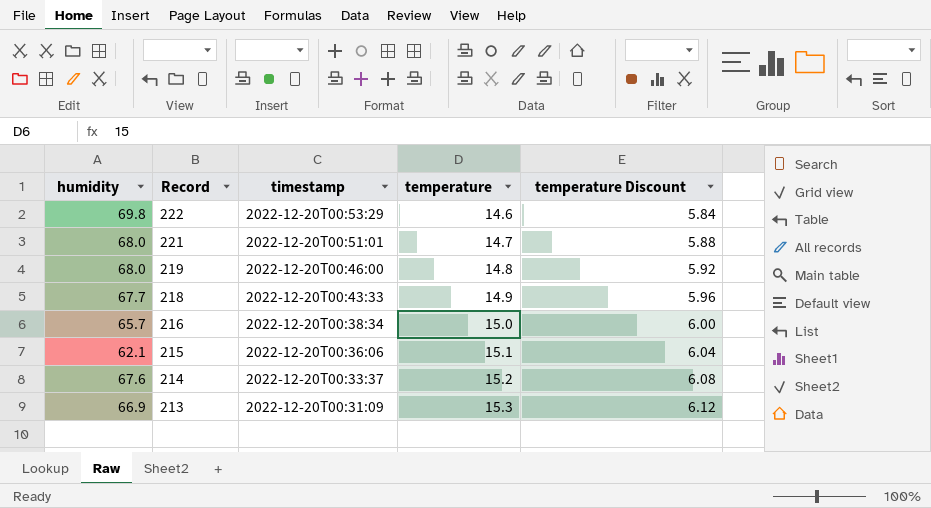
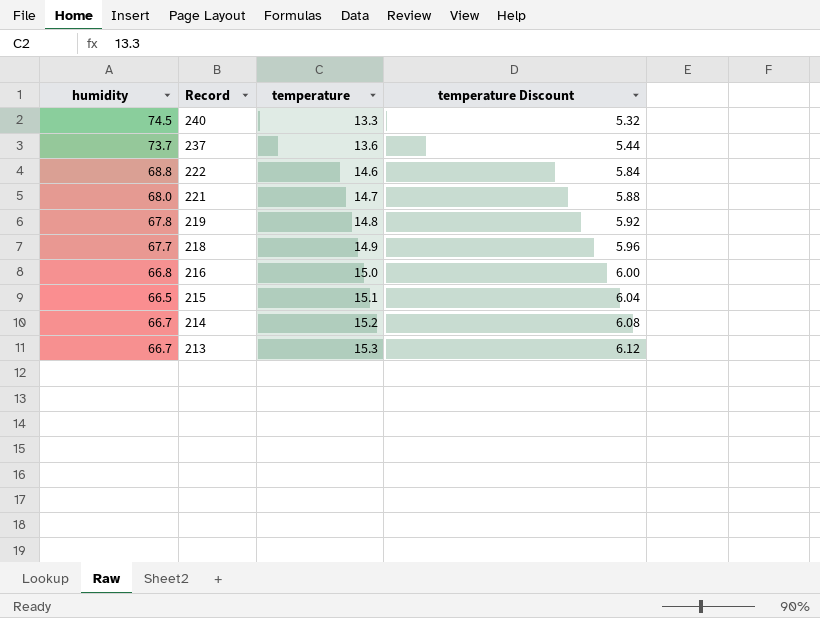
column timestamp | position: 3 -> none
row 240: none -> 74.5 | 13.3 | 5.32
row 237: none -> 73.7 | 13.6 | 5.44
222 | humidity: 69.8 -> 68.8
219 | humidity: 68.0 -> 67.8
216 | humidity: 65.7 -> 66.8
215 | humidity: 62.1 -> 66.5
214 | humidity: 67.6 -> 66.7
213 | humidity: 66.9 -> 66.7

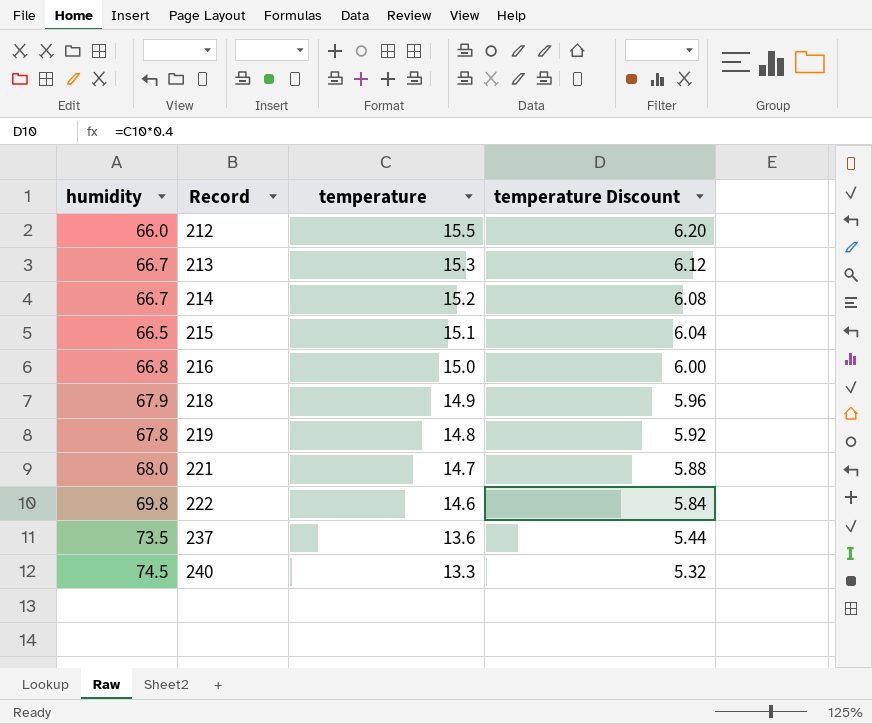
row order: Record descending -> Record ascending
row 212: none -> 66.0 | 15.5 | 6.20
218 | humidity: 67.7 -> 67.9
222 | humidity: 68.8 -> 69.8
237 | humidity: 73.7 -> 73.5

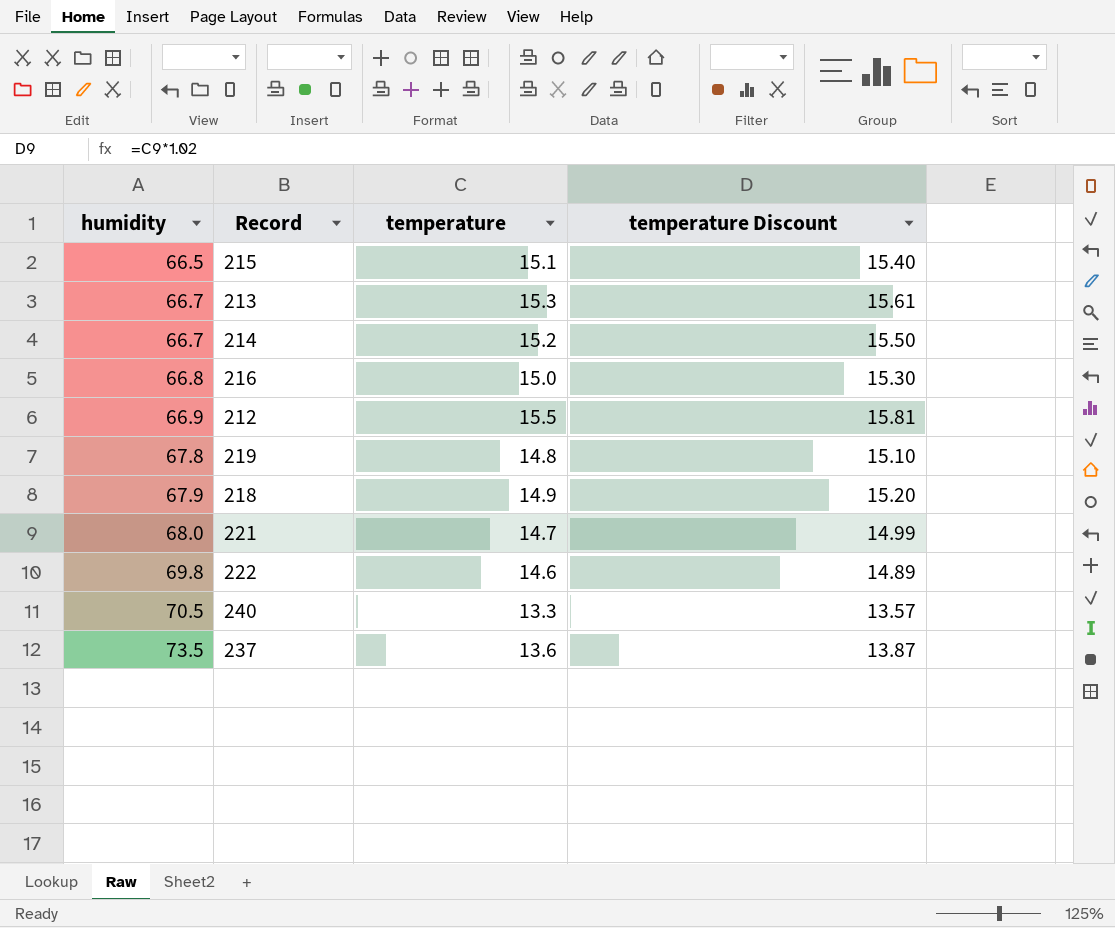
row order: Record ascending -> humidity ascending
column temperature Discount | formula: [temperature] * 0.4 -> [temperature] * 1.02
212 | humidity: 66.0 -> 66.9
240 | humidity: 74.5 -> 70.5

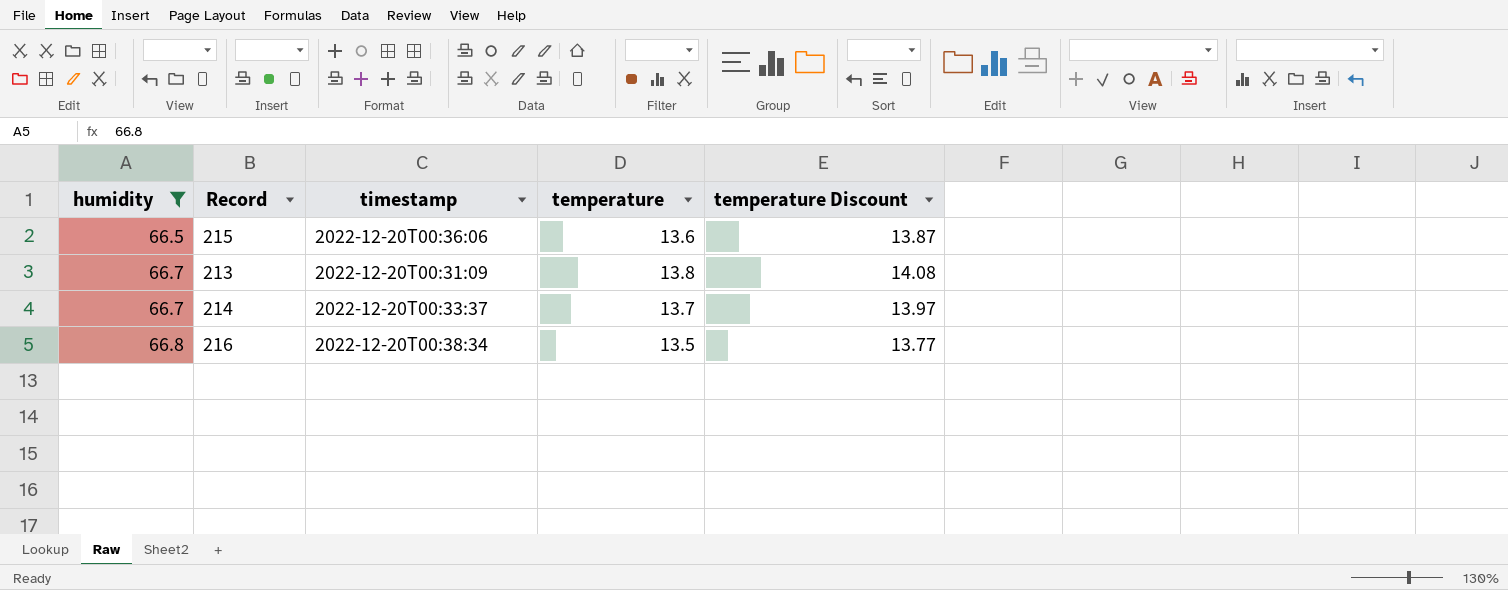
filter: none -> humidity <= 66.8
column timestamp | position: none -> 3
215 | temperature: 15.1 -> 13.6
215 | temperature Discount: 15.40 -> 13.87
213 | temperature: 15.3 -> 13.8
213 | temperature Discount: 15.61 -> 14.08
214 | temperature: 15.2 -> 13.7
214 | temperature Discount: 15.50 -> 13.97
216 | temperature: 15.0 -> 13.5
216 | temperature Discount: 15.30 -> 13.77

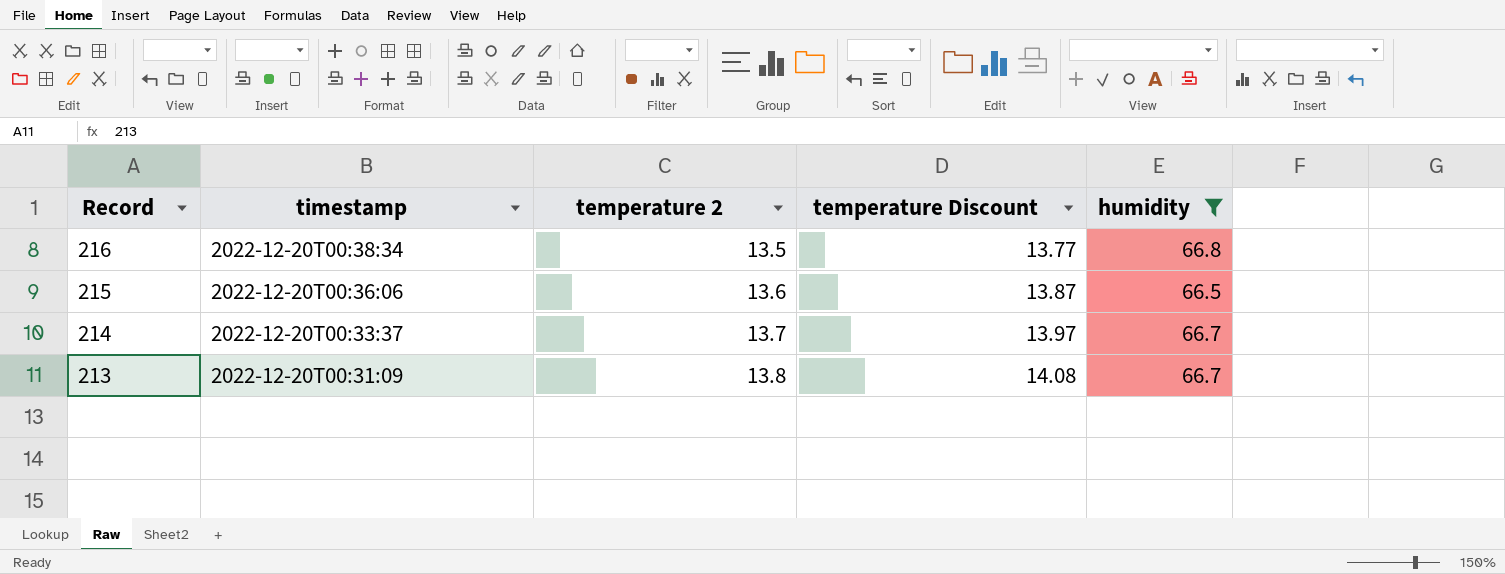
row order: humidity ascending -> Record descending
column name: temperature -> temperature 2
column humidity | position: 1 -> 5

